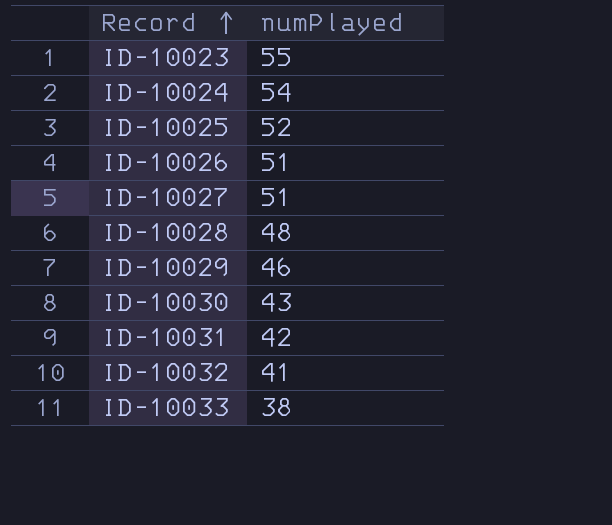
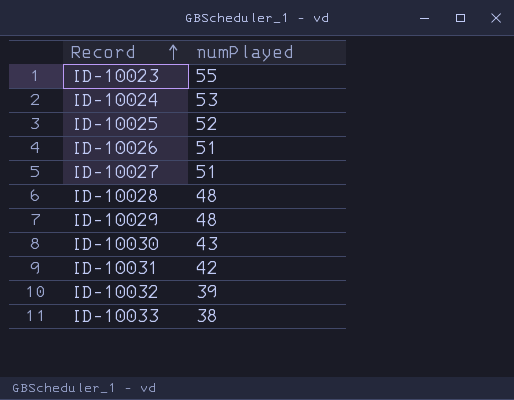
ID-10024 | numPlayed: 54 -> 53
ID-10029 | numPlayed: 46 -> 48
ID-10032 | numPlayed: 41 -> 39

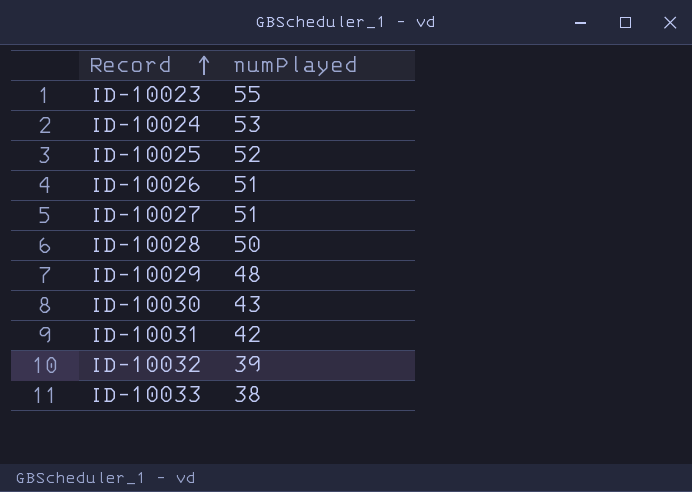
ID-10028 | numPlayed: 48 -> 50

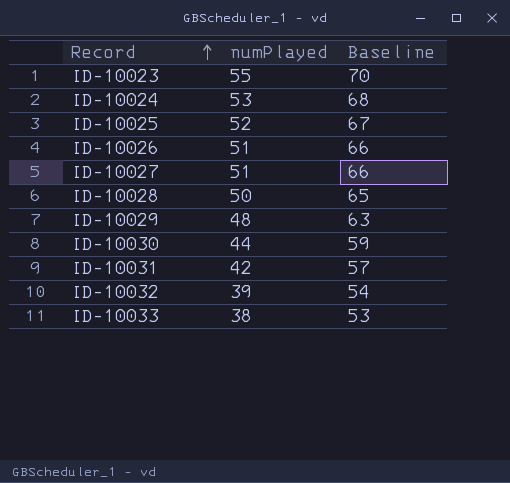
column Baseline | formula: none -> [numPlayed] + 15
ID-10030 | numPlayed: 43 -> 44

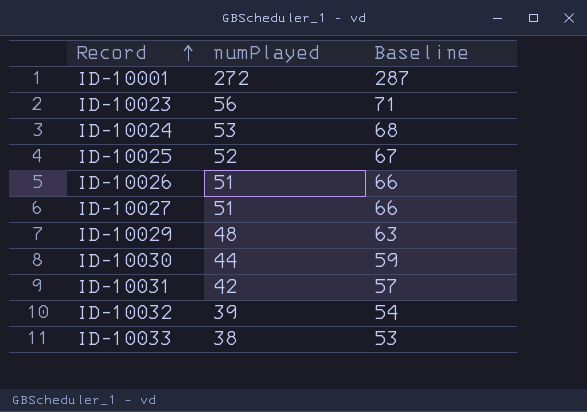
row ID-10028: 50 | 65 -> none
row ID-10001: none -> 272 | 287
ID-10023 | numPlayed: 55 -> 56
ID-10023 | Baseline: 70 -> 71

